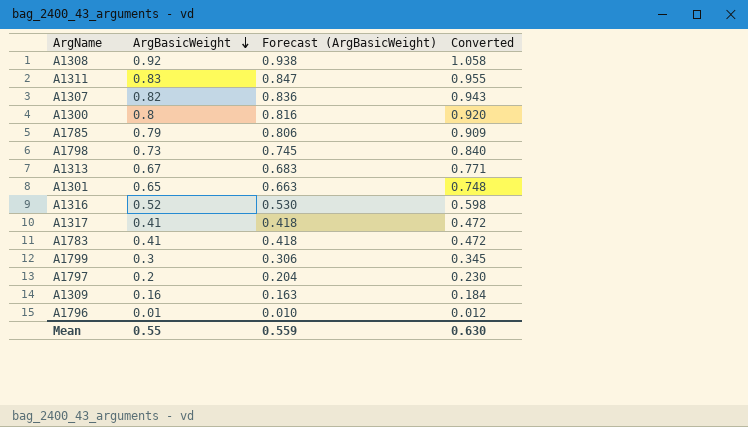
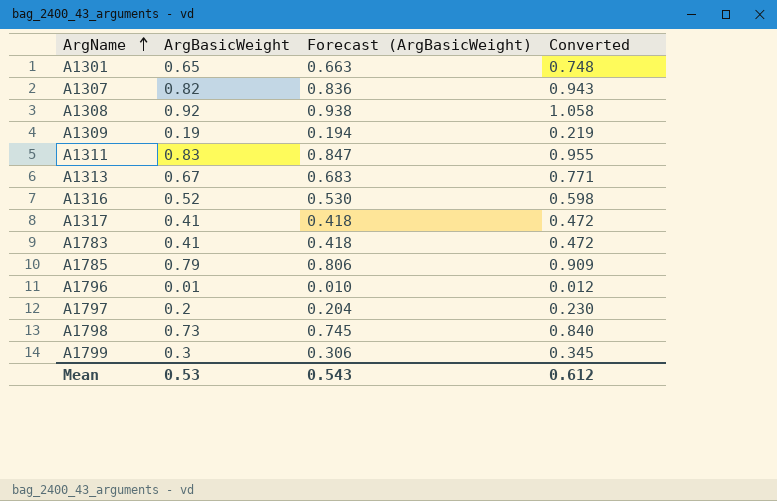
row order: ArgBasicWeight descending -> ArgName ascending
row A1300: 0.8 | 0.816 | 0.920 -> none
A1309 | ArgBasicWeight: 0.16 -> 0.19
A1309 | Forecast (ArgBasicWeight): 0.163 -> 0.194
A1309 | Converted: 0.184 -> 0.219
Mean | ArgBasicWeight: 0.55 -> 0.53
Mean | Forecast (ArgBasicWeight): 0.559 -> 0.543
Mean | Converted: 0.630 -> 0.612

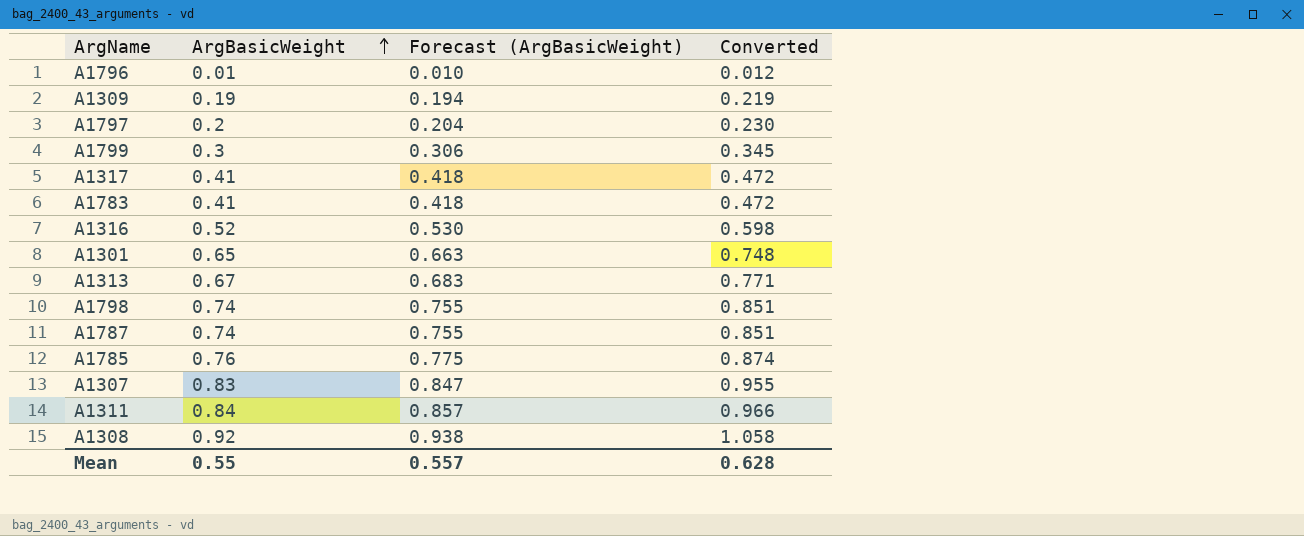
row order: ArgName ascending -> ArgBasicWeight ascending
A1798 | ArgBasicWeight: 0.73 -> 0.74
A1798 | Forecast (ArgBasicWeight): 0.745 -> 0.755
A1798 | Converted: 0.840 -> 0.851
row A1787: none -> 0.74 | 0.755 | 0.851
A1785 | ArgBasicWeight: 0.79 -> 0.76
A1785 | Forecast (ArgBasicWeight): 0.806 -> 0.775
A1785 | Converted: 0.909 -> 0.874
A1307 | ArgBasicWeight: 0.82 -> 0.83
A1307 | Forecast (ArgBasicWeight): 0.836 -> 0.847
A1307 | Converted: 0.943 -> 0.955
A1311 | ArgBasicWeight: 0.83 -> 0.84
A1311 | Forecast (ArgBasicWeight): 0.847 -> 0.857
A1311 | Converted: 0.955 -> 0.966
Mean | ArgBasicWeight: 0.53 -> 0.55
Mean | Forecast (ArgBasicWeight): 0.543 -> 0.557
Mean | Converted: 0.612 -> 0.628

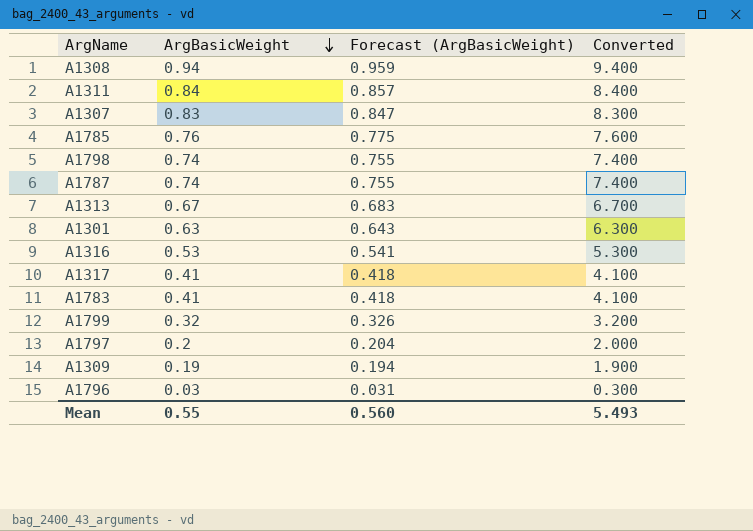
row order: ArgBasicWeight ascending -> ArgBasicWeight descending
column Converted | formula: [ArgBasicWeight] * 1.15 -> [ArgBasicWeight] * 10
A1308 | ArgBasicWeight: 0.92 -> 0.94
A1308 | Forecast (ArgBasicWeight): 0.938 -> 0.959
A1301 | ArgBasicWeight: 0.65 -> 0.63
A1301 | Forecast (ArgBasicWeight): 0.663 -> 0.643
A1316 | ArgBasicWeight: 0.52 -> 0.53
A1316 | Forecast (ArgBasicWeight): 0.530 -> 0.541
A1799 | ArgBasicWeight: 0.3 -> 0.32
A1799 | Forecast (ArgBasicWeight): 0.306 -> 0.326
A1796 | ArgBasicWeight: 0.01 -> 0.03
A1796 | Forecast (ArgBasicWeight): 0.010 -> 0.031
Mean | Forecast (ArgBasicWeight): 0.557 -> 0.560
Mean | Converted: 0.628 -> 5.493

